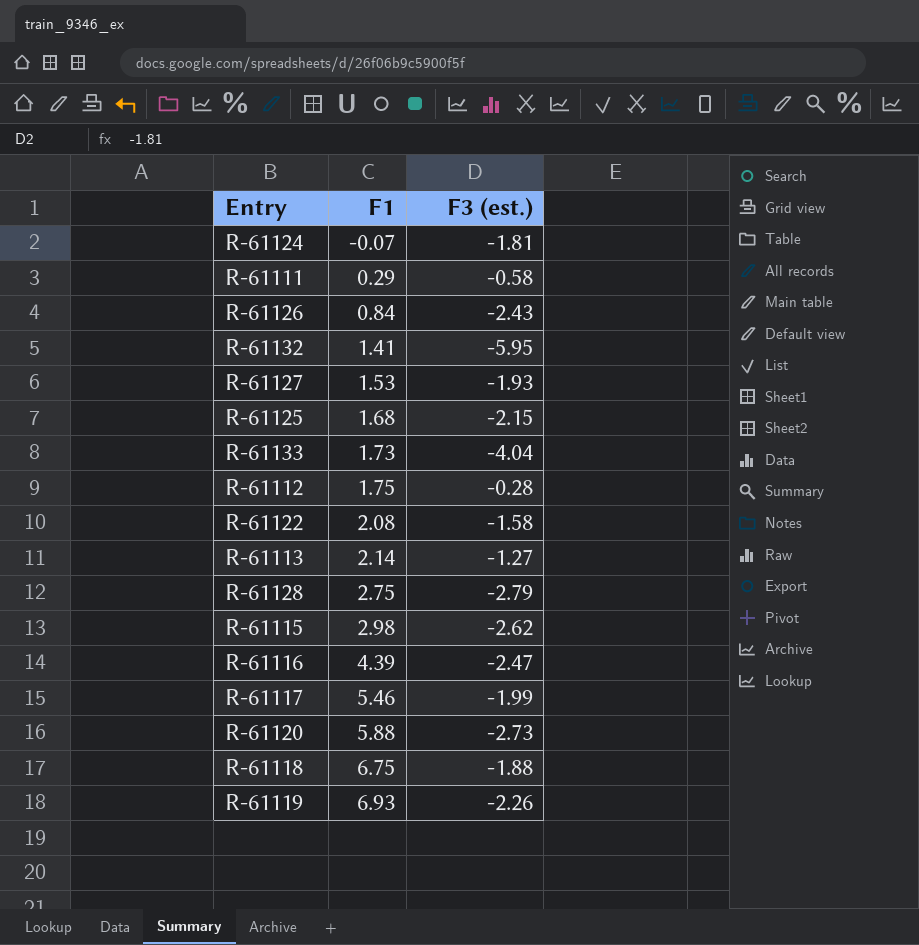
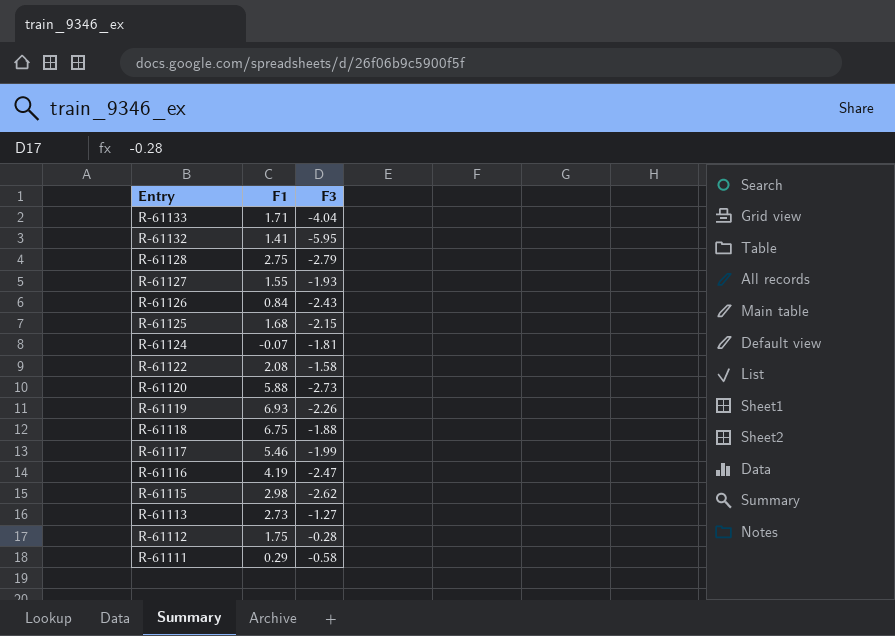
row order: F1 ascending -> Entry descending
column name: F3 (est.) -> F3
R-61133 | F1: 1.73 -> 1.71
R-61127 | F1: 1.53 -> 1.55
R-61116 | F1: 4.39 -> 4.19
R-61113 | F1: 2.14 -> 2.73

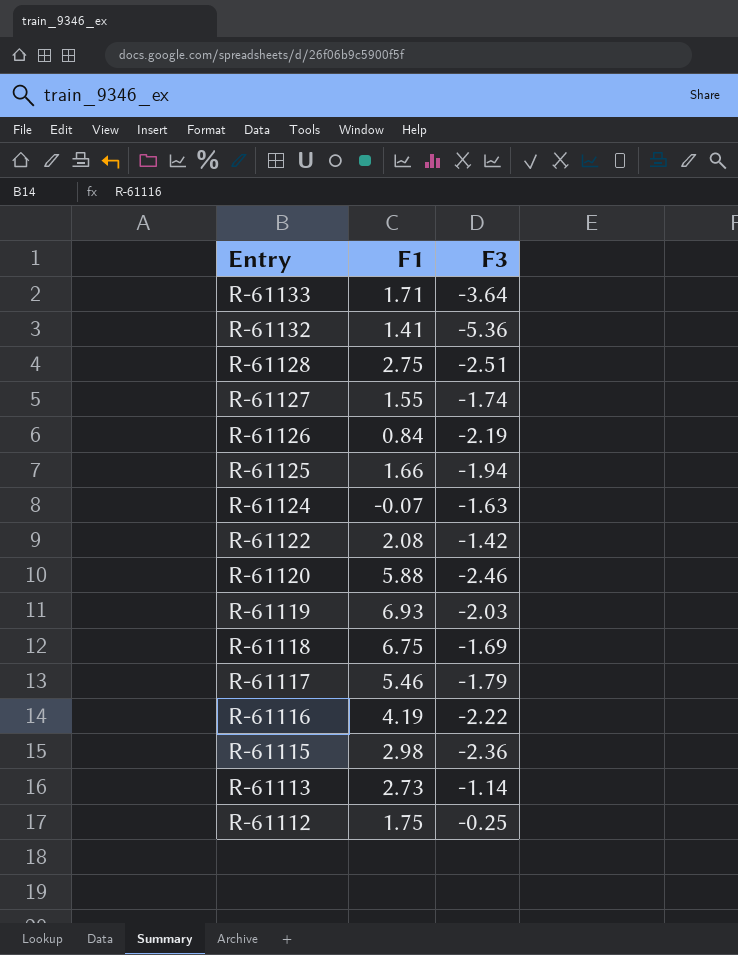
row R-61111: 0.29 | -0.58 -> none
R-61133 | F3: -4.04 -> -3.64
R-61132 | F3: -5.95 -> -5.36
R-61128 | F3: -2.79 -> -2.51
R-61127 | F3: -1.93 -> -1.74
R-61126 | F3: -2.43 -> -2.19
R-61125 | F1: 1.68 -> 1.66
R-61125 | F3: -2.15 -> -1.94
R-61124 | F3: -1.81 -> -1.63
R-61122 | F3: -1.58 -> -1.42
R-61120 | F3: -2.73 -> -2.46
R-61119 | F3: -2.26 -> -2.03
R-61118 | F3: -1.88 -> -1.69
R-61117 | F3: -1.99 -> -1.79
R-61116 | F3: -2.47 -> -2.22
R-61115 | F3: -2.62 -> -2.36
R-61113 | F3: -1.27 -> -1.14
R-61112 | F3: -0.28 -> -0.25

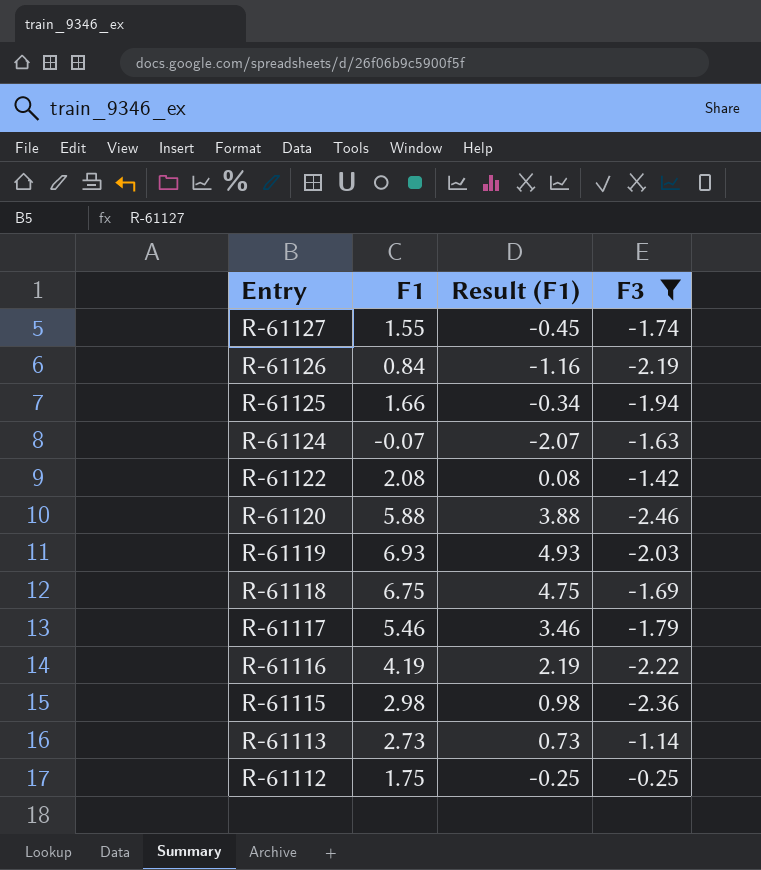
filter: none -> F3 >= -2.46
column Result (F1) | formula: none -> [F1] - 2

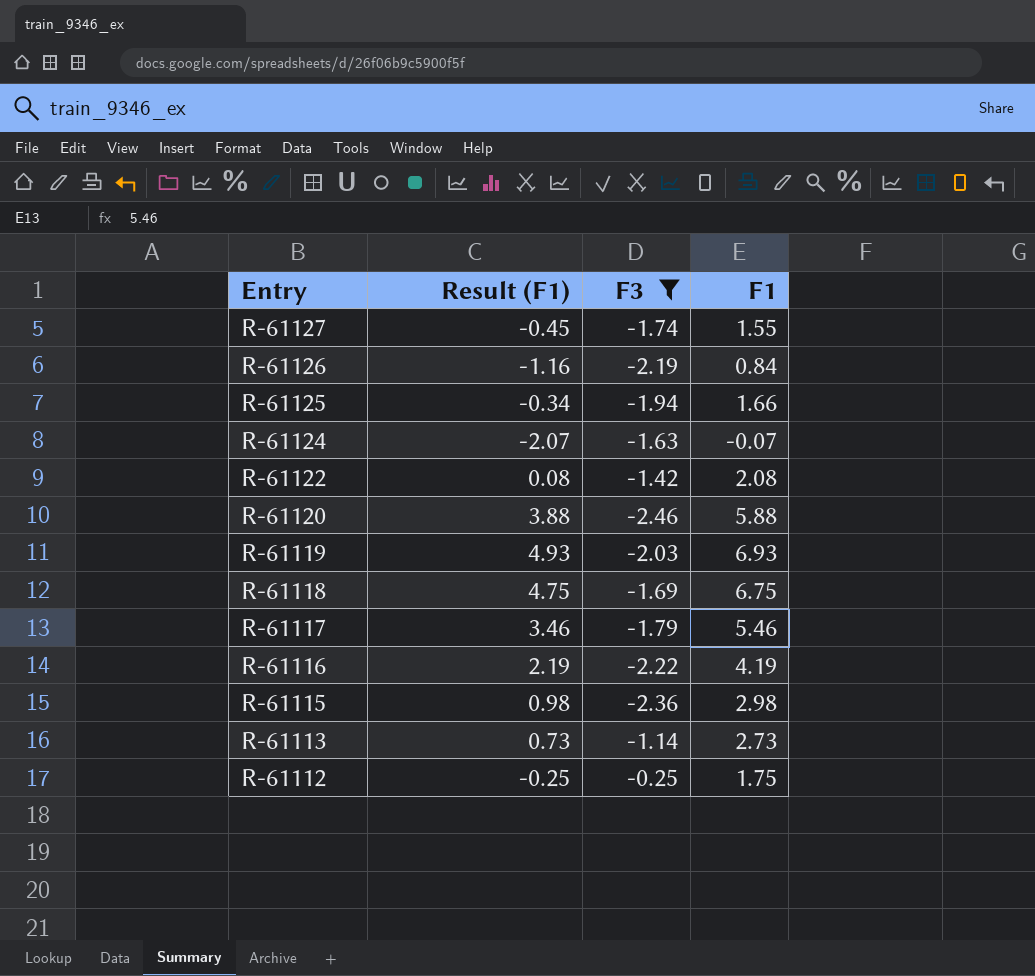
column F1 | position: 2 -> 4

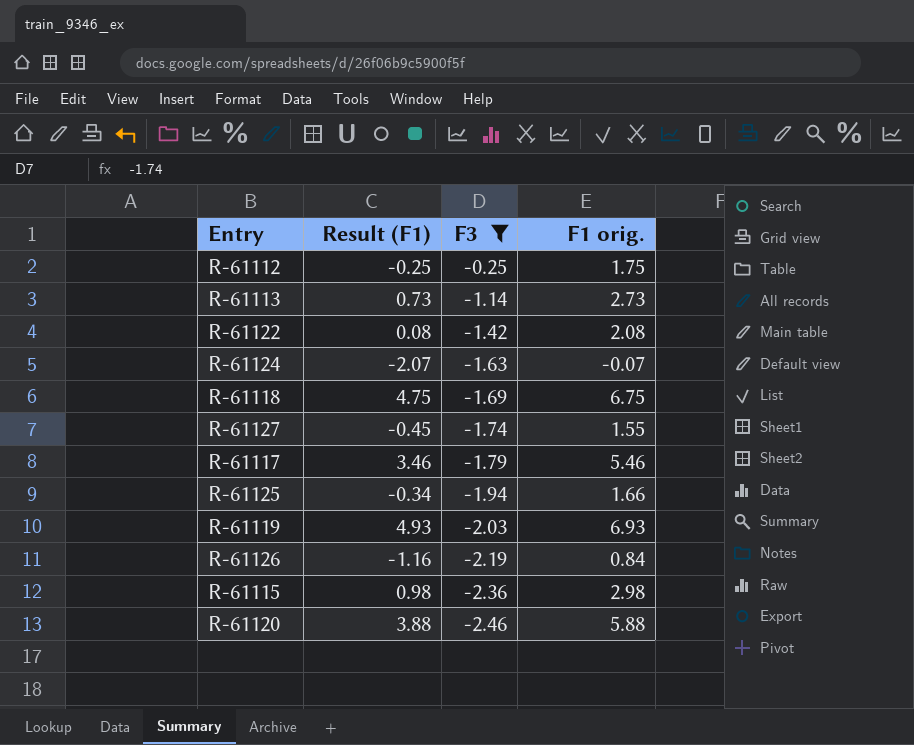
row order: Entry descending -> F3 descending
column name: F1 -> F1 orig.
row R-61116: 2.19 | -2.22 | 4.19 -> none

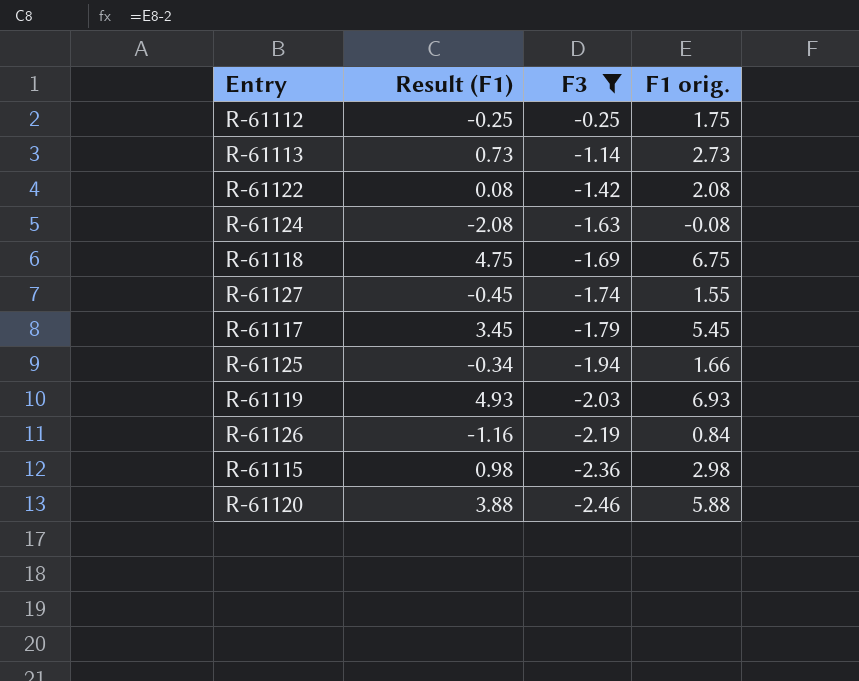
R-61124 | Result (F1): -2.07 -> -2.08
R-61124 | F1 orig.: -0.07 -> -0.08
R-61117 | Result (F1): 3.46 -> 3.45
R-61117 | F1 orig.: 5.46 -> 5.45

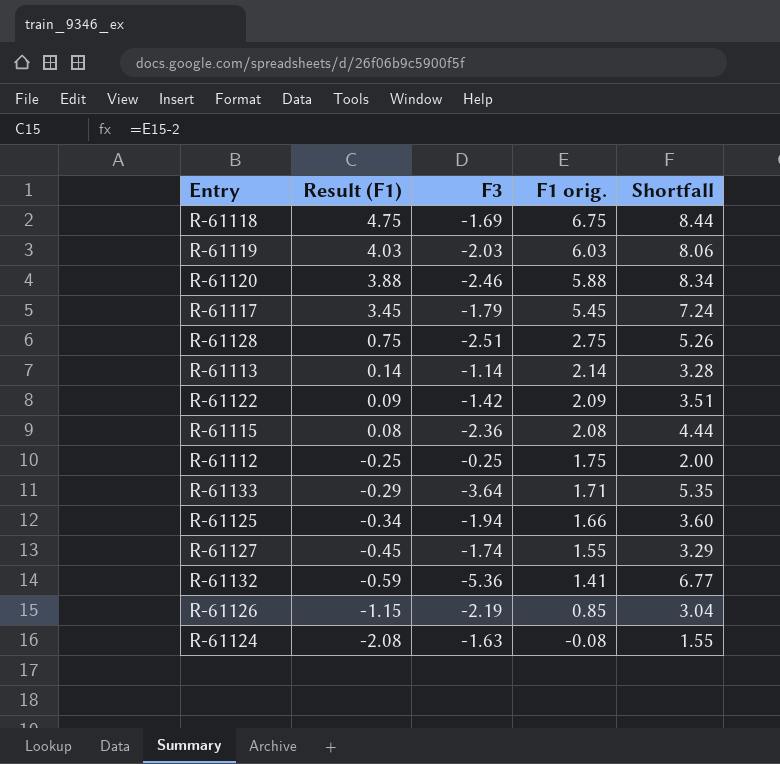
filter: F3 >= -2.46 -> none
row order: F3 descending -> Result (F1) descending
column Shortfall | formula: none -> [F1 orig.] - [F3]
R-61119 | Result (F1): 4.93 -> 4.03
R-61119 | F1 orig.: 6.93 -> 6.03
R-61113 | Result (F1): 0.73 -> 0.14
R-61113 | F1 orig.: 2.73 -> 2.14
R-61122 | Result (F1): 0.08 -> 0.09
R-61122 | F1 orig.: 2.08 -> 2.09
R-61115 | Result (F1): 0.98 -> 0.08
R-61115 | F1 orig.: 2.98 -> 2.08
R-61126 | Result (F1): -1.16 -> -1.15
R-61126 | F1 orig.: 0.84 -> 0.85

